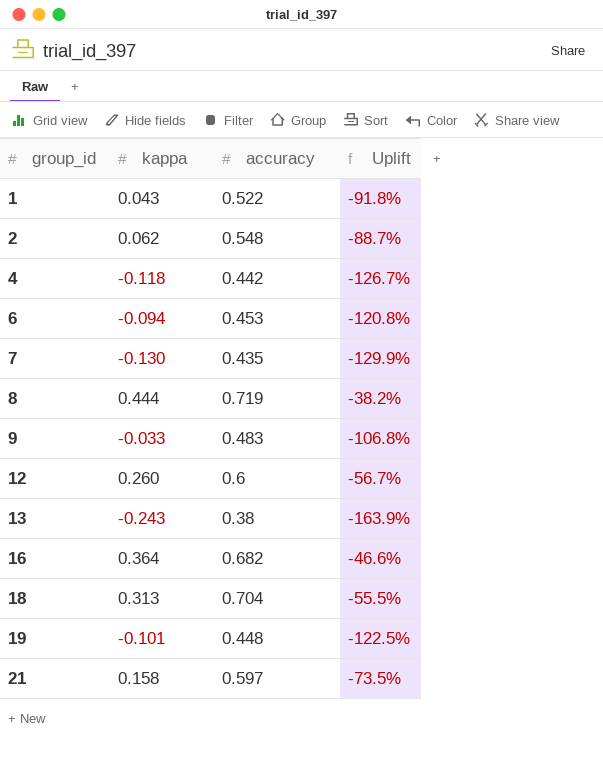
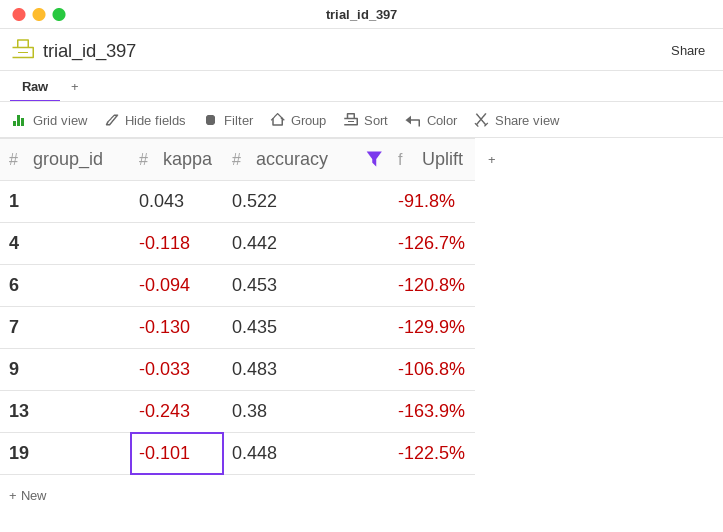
filter: none -> accuracy <= 0.522

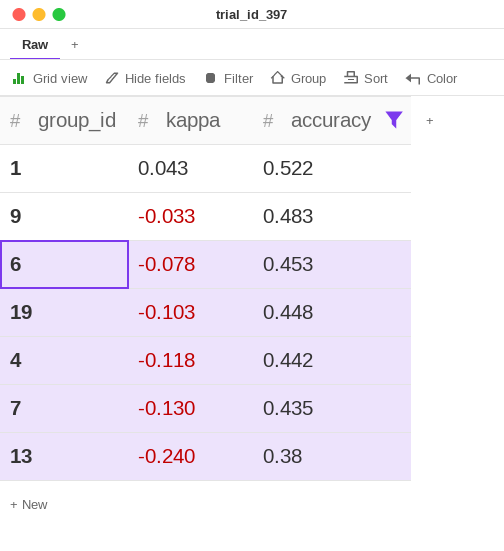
row order: group_id ascending -> kappa descending
column Uplift | formula: ([kappa] - [accuracy]) / [accuracy] -> none
6 | kappa: -0.094 -> -0.078
19 | kappa: -0.101 -> -0.103
13 | kappa: -0.243 -> -0.240

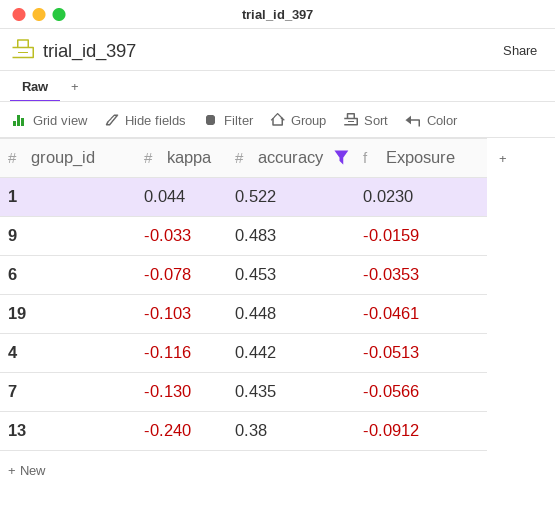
column Exposure | formula: none -> [kappa] * [accuracy]
1 | kappa: 0.043 -> 0.044
4 | kappa: -0.118 -> -0.116

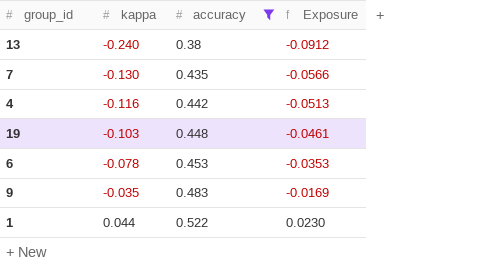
row order: kappa descending -> kappa ascending
9 | kappa: -0.033 -> -0.035
9 | Exposure: -0.0159 -> -0.0169

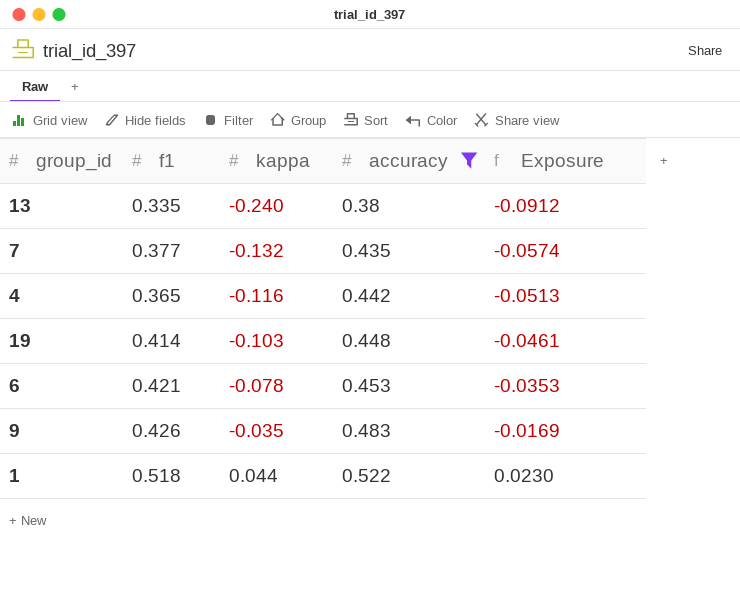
column f1 | position: none -> 2
7 | kappa: -0.130 -> -0.132
7 | Exposure: -0.0566 -> -0.0574

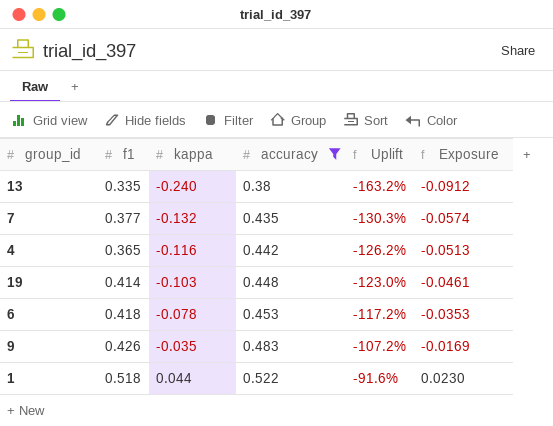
column Uplift | formula: none -> ([kappa] - [accuracy]) / [accuracy]
6 | f1: 0.421 -> 0.418

